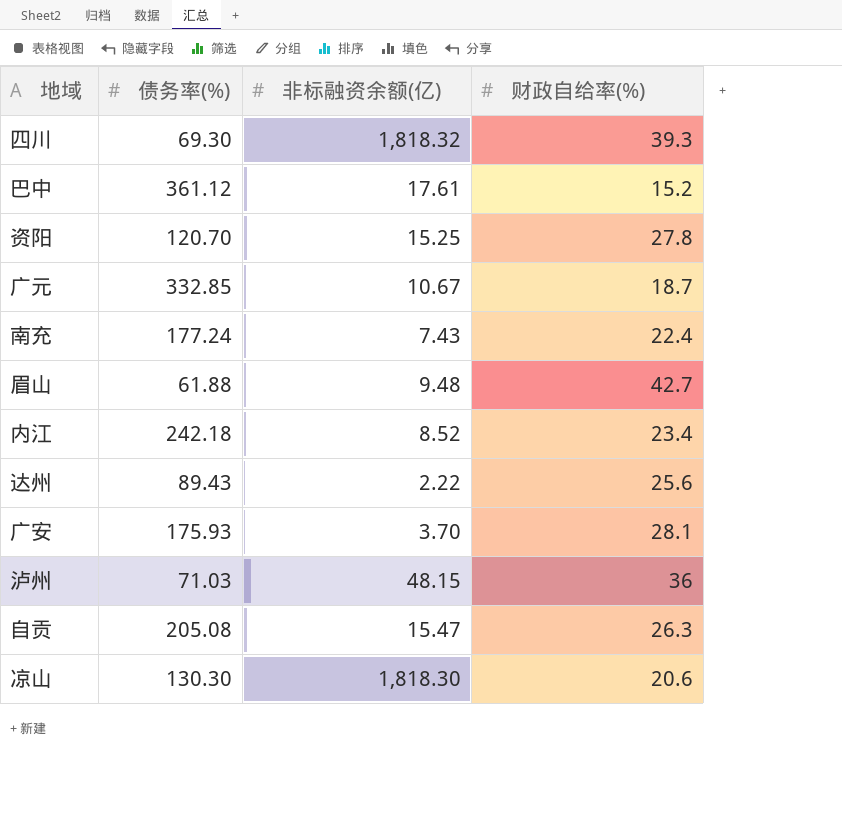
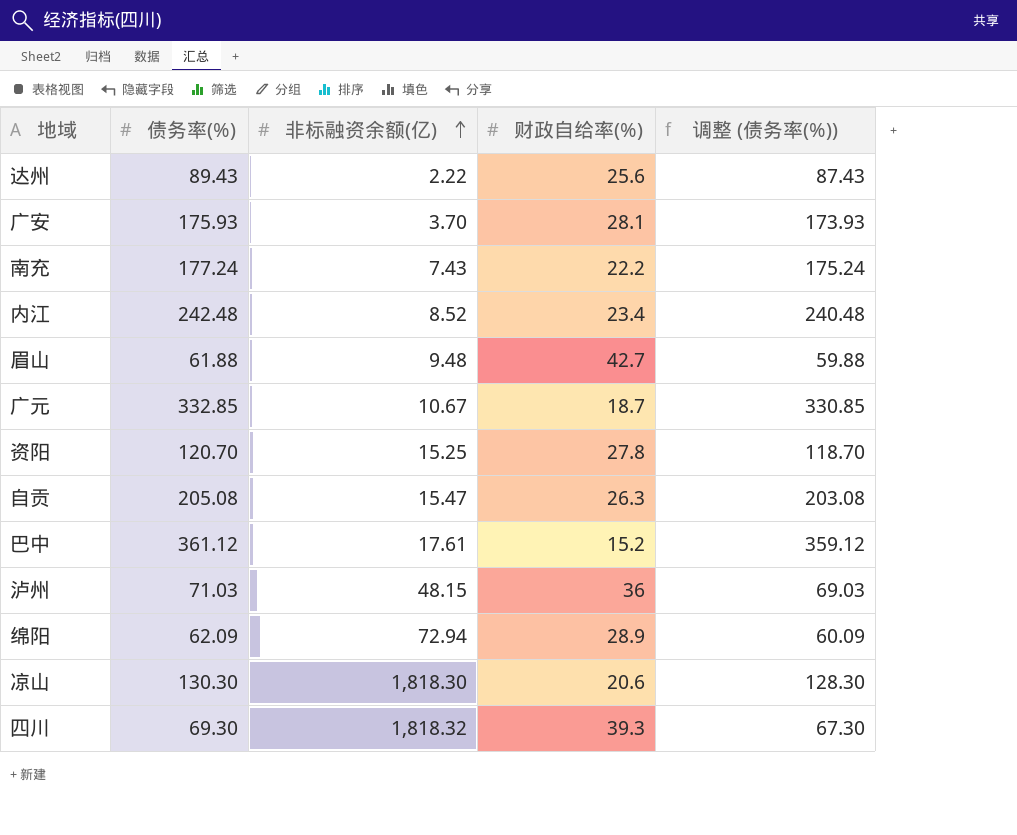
row order: none -> 非标融资余额(亿) ascending
column 调整 (债务率(%)) | formula: none -> [债务率(%)] - 2
南充 | 财政自给率(%): 22.4 -> 22.2
内江 | 债务率(%): 242.18 -> 242.48
row 绵阳: none -> 62.09 | 72.94 | 28.9 | 60.09

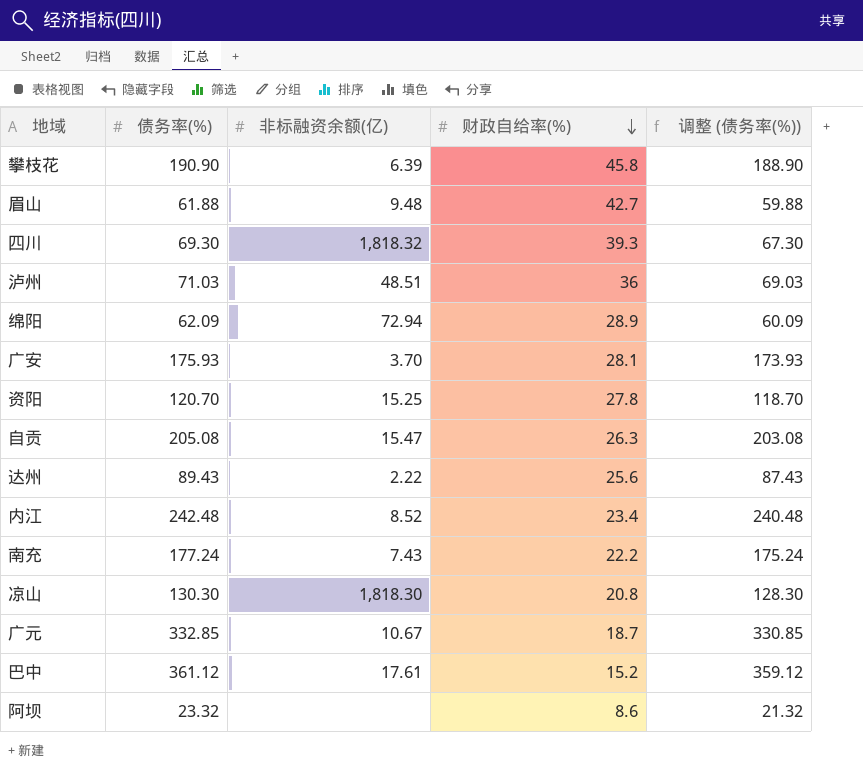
row order: 非标融资余额(亿) ascending -> 财政自给率(%) descending
row 攀枝花: none -> 190.90 | 6.39 | 45.8 | 188.90
泸州 | 非标融资余额(亿): 48.15 -> 48.51
凉山 | 财政自给率(%): 20.6 -> 20.8
row 阿坝: none -> 23.32 | none | 8.6 | 21.32

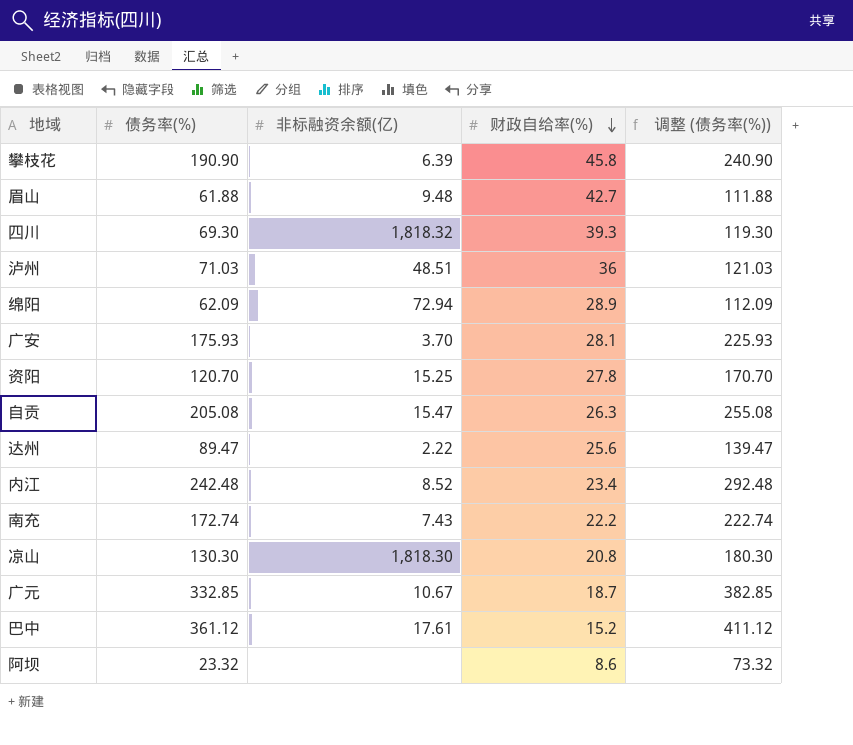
column 调整 (债务率(%)) | formula: [债务率(%)] - 2 -> [债务率(%)] + 50
达州 | 债务率(%): 89.43 -> 89.47
南充 | 债务率(%): 177.24 -> 172.74

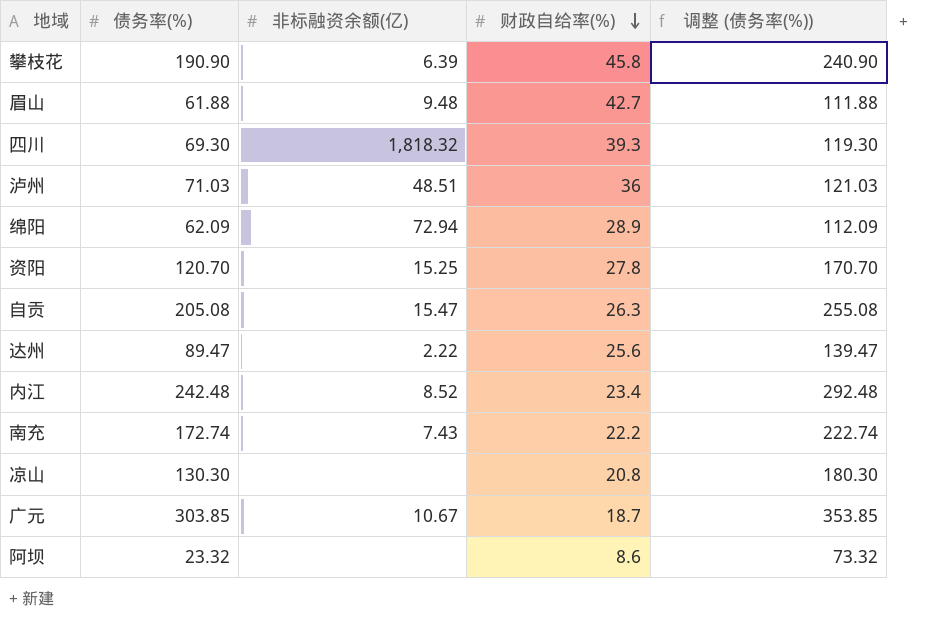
row 广安: 175.93 | 3.70 | 28.1 | 225.93 -> none
row 巴中: 361.12 | 17.61 | 15.2 | 411.12 -> none
凉山 | 非标融资余额(亿): 1,818.30 -> none
广元 | 债务率(%): 332.85 -> 303.85
广元 | 调整 (债务率(%)): 382.85 -> 353.85

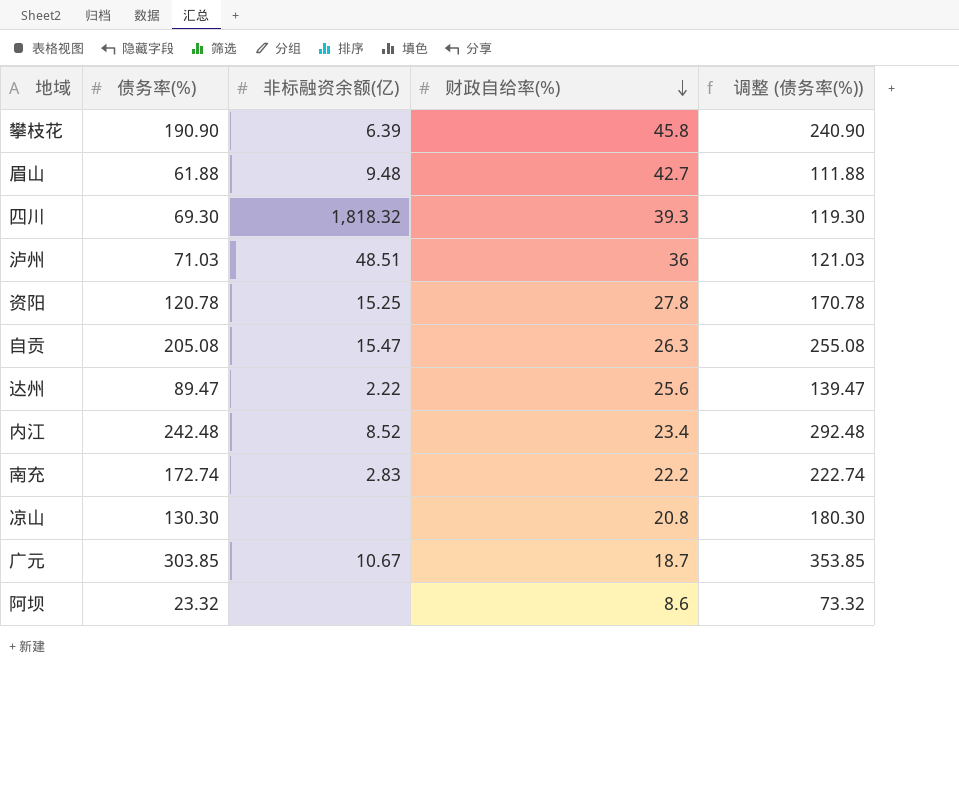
row 绵阳: 62.09 | 72.94 | 28.9 | 112.09 -> none
资阳 | 债务率(%): 120.70 -> 120.78
资阳 | 调整 (债务率(%)): 170.70 -> 170.78
南充 | 非标融资余额(亿): 7.43 -> 2.83

